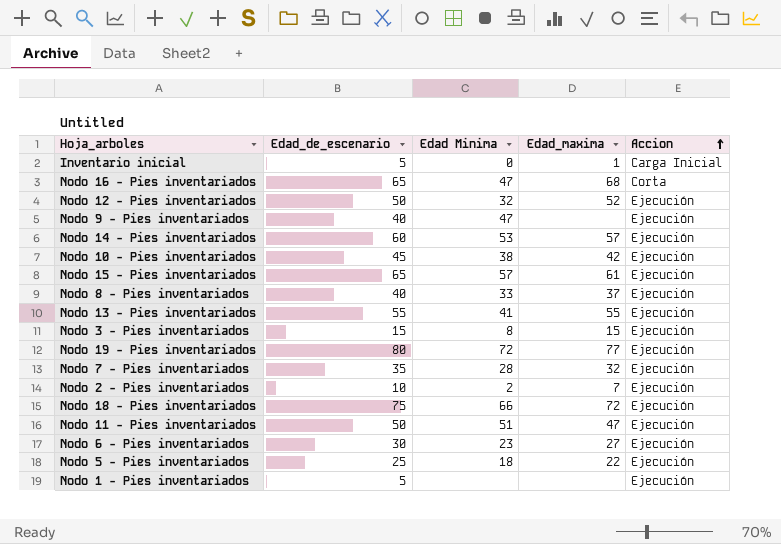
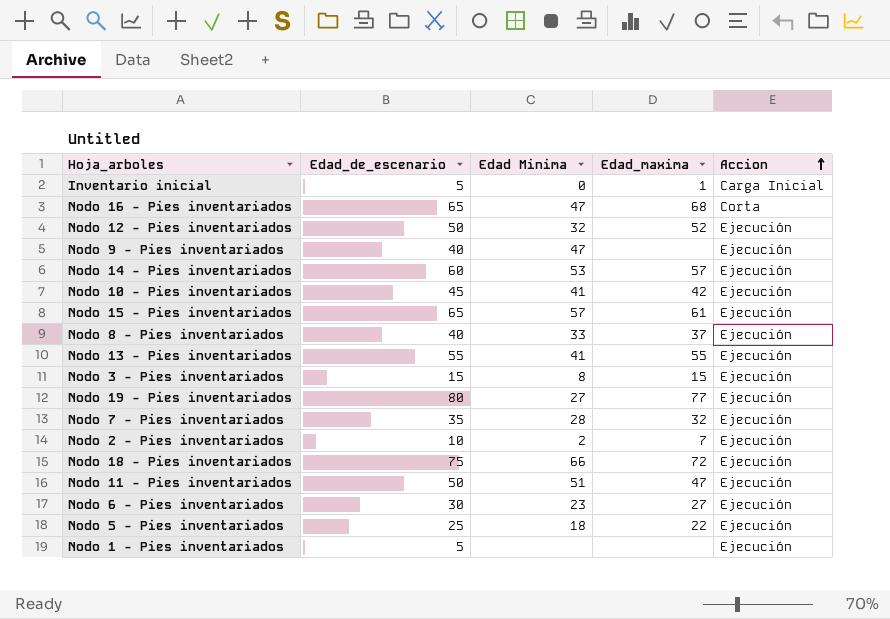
Nodo 10 - Pies inventariados | Edad Minima: 38 -> 41
Nodo 19 - Pies inventariados | Edad Minima: 72 -> 27

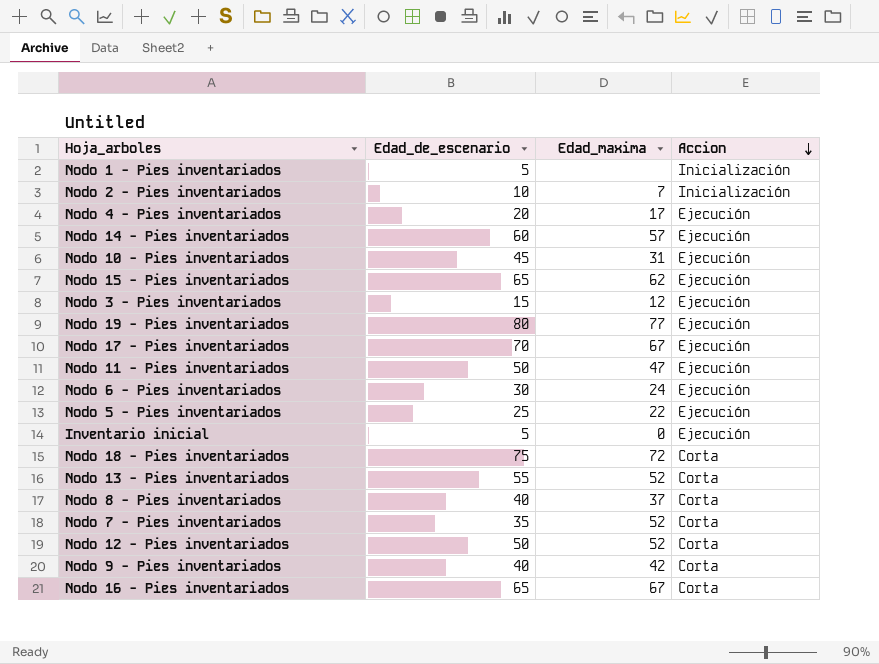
row order: Accion ascending -> Accion descending
column Edad Minima | position: 3 -> none
Nodo 1 - Pies inventariados | Accion: Ejecución -> Inicialización
Nodo 2 - Pies inventariados | Accion: Ejecución -> Inicialización
row Nodo 4 - Pies inventariados: none -> 20 | 17 | Ejecución
Nodo 10 - Pies inventariados | Edad_maxima: 42 -> 31
Nodo 15 - Pies inventariados | Edad_maxima: 61 -> 62
Nodo 3 - Pies inventariados | Edad_maxima: 15 -> 12
row Nodo 17 - Pies inventariados: none -> 70 | 67 | Ejecución
Nodo 6 - Pies inventariados | Edad_maxima: 27 -> 24
Inventario inicial | Edad_maxima: 1 -> 0
Inventario inicial | Accion: Carga Inicial -> Ejecución
Nodo 18 - Pies inventariados | Accion: Ejecución -> Corta
Nodo 13 - Pies inventariados | Edad_maxima: 55 -> 52
Nodo 13 - Pies inventariados | Accion: Ejecución -> Corta
Nodo 8 - Pies inventariados | Accion: Ejecución -> Corta
Nodo 7 - Pies inventariados | Edad_maxima: 32 -> 52
Nodo 7 - Pies inventariados | Accion: Ejecución -> Corta
Nodo 12 - Pies inventariados | Accion: Ejecución -> Corta
Nodo 9 - Pies inventariados | Edad_maxima: none -> 42
Nodo 9 - Pies inventariados | Accion: Ejecución -> Corta
Nodo 16 - Pies inventariados | Edad_maxima: 68 -> 67

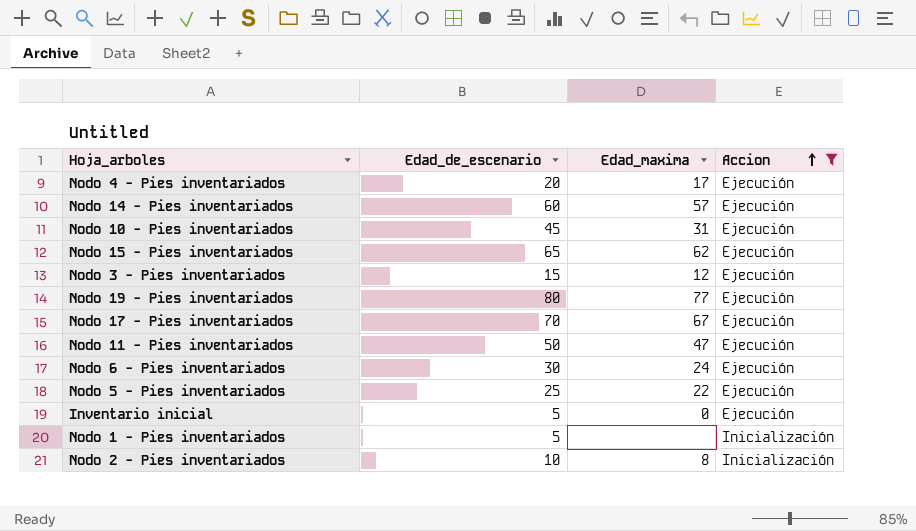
filter: none -> Accion != Corta
row order: Accion descending -> Accion ascending
Nodo 2 - Pies inventariados | Edad_maxima: 7 -> 8

